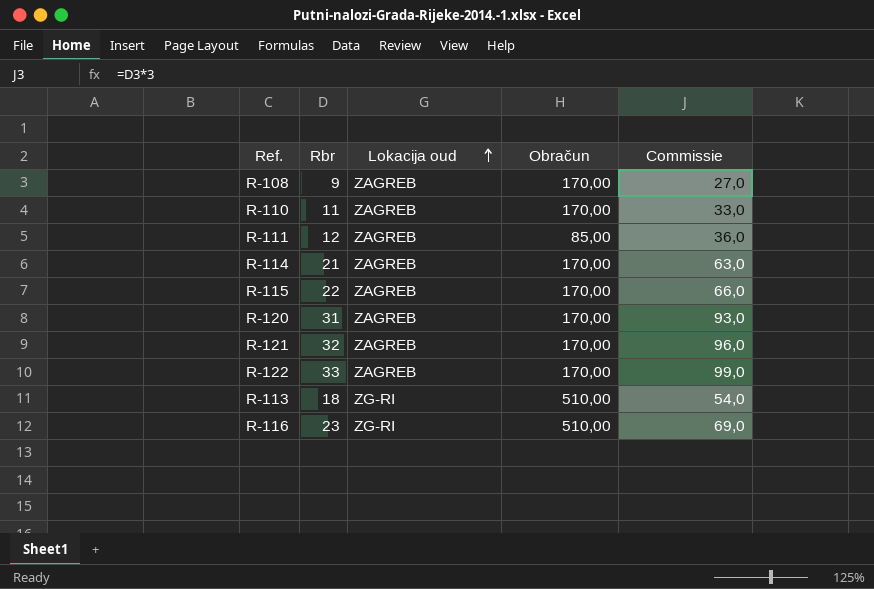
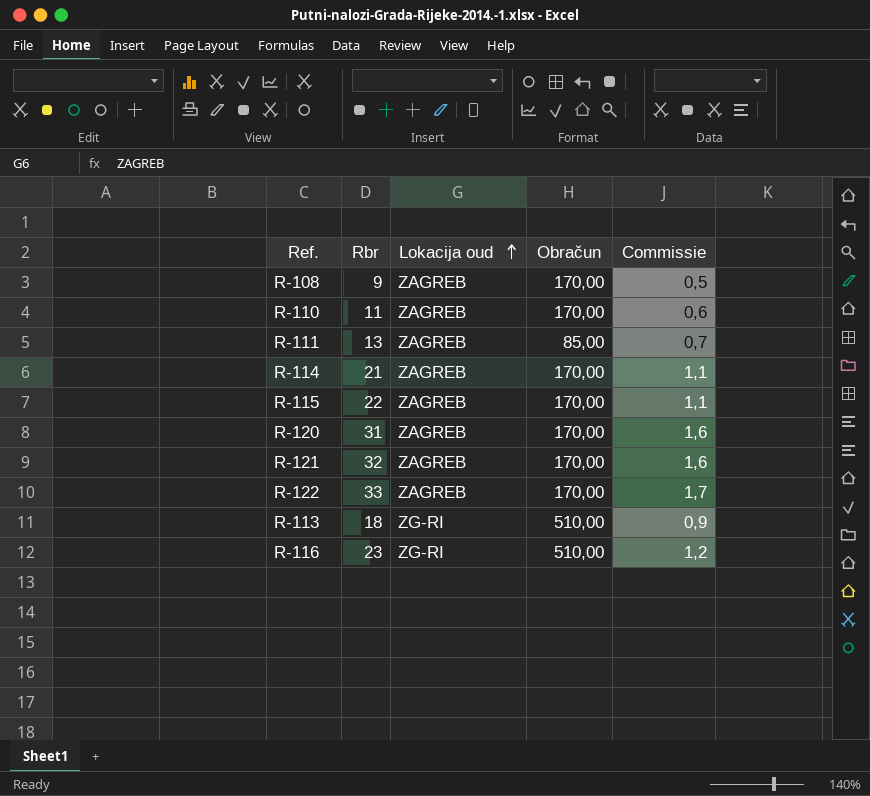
column Commissie | formula: [Rbr] * 3 -> [Rbr] * 0,05
R-111 | Rbr: 12 -> 13

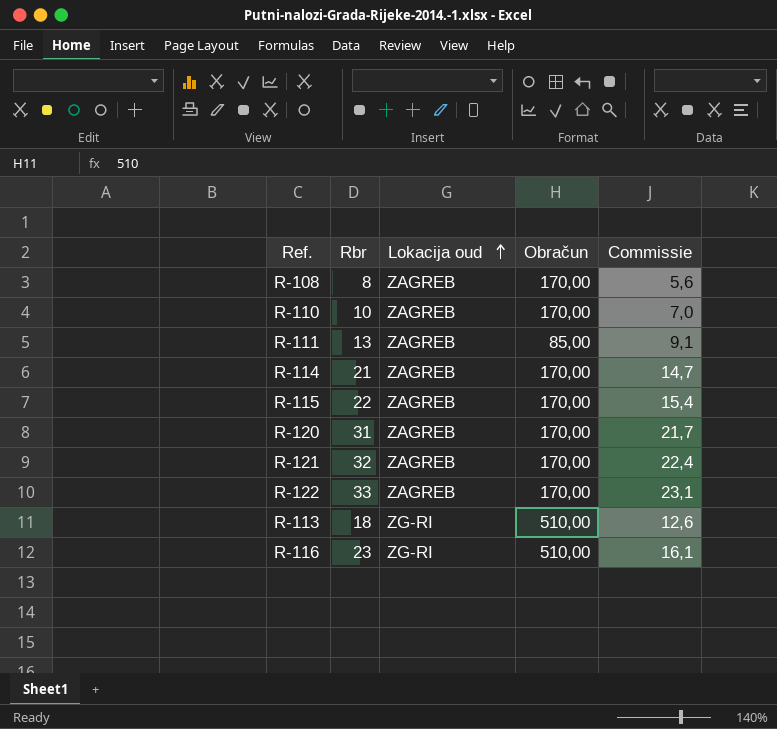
column Commissie | formula: [Rbr] * 0,05 -> [Rbr] * 0,7
R-108 | Rbr: 9 -> 8
R-110 | Rbr: 11 -> 10

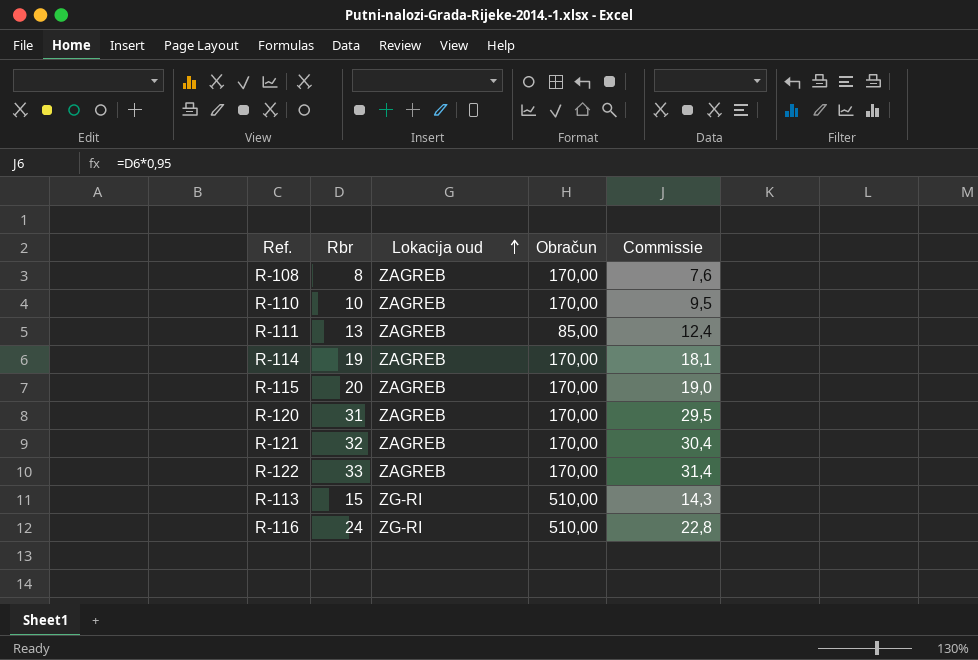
column Commissie | formula: [Rbr] * 0,7 -> [Rbr] * 0,95
R-114 | Rbr: 21 -> 19
R-115 | Rbr: 22 -> 20
R-113 | Rbr: 18 -> 15
R-116 | Rbr: 23 -> 24

